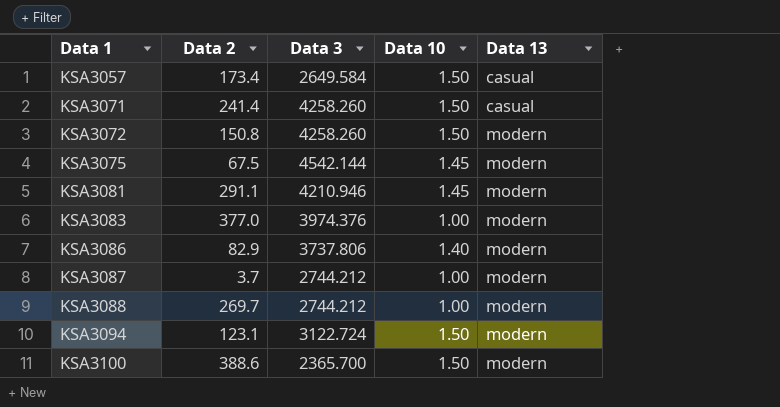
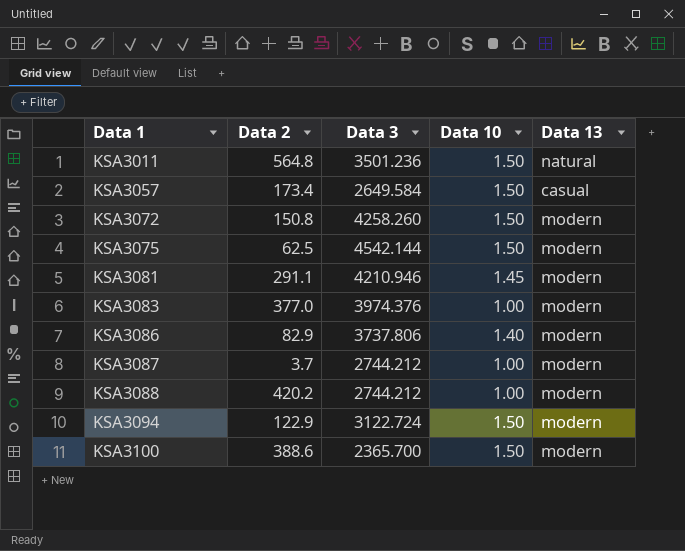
row KSA3071: 241.4 | 4258.260 | 1.50 | casual -> none
row KSA3011: none -> 564.8 | 3501.236 | 1.50 | natural
KSA3075 | Data 2: 67.5 -> 62.5
KSA3075 | Data 10: 1.45 -> 1.50
KSA3088 | Data 2: 269.7 -> 420.2
KSA3094 | Data 2: 123.1 -> 122.9

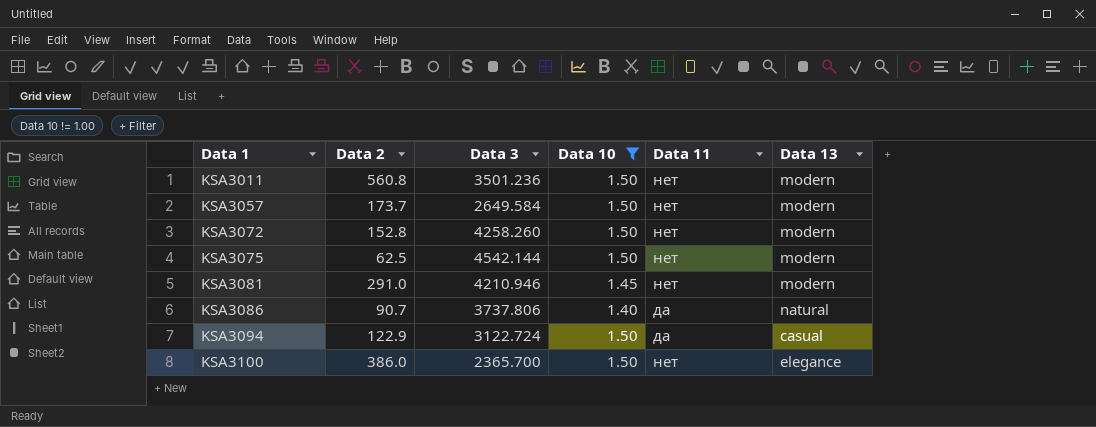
filter: none -> Data 10 != 1.00
column Data 11 | position: none -> 5
KSA3011 | Data 2: 564.8 -> 560.8
KSA3011 | Data 13: natural -> modern
KSA3057 | Data 2: 173.4 -> 173.7
KSA3057 | Data 13: casual -> modern
KSA3072 | Data 2: 150.8 -> 152.8
KSA3081 | Data 2: 291.1 -> 291.0
KSA3086 | Data 2: 82.9 -> 90.7
KSA3086 | Data 13: modern -> natural
KSA3094 | Data 13: modern -> casual
KSA3100 | Data 2: 388.6 -> 386.0
KSA3100 | Data 13: modern -> elegance

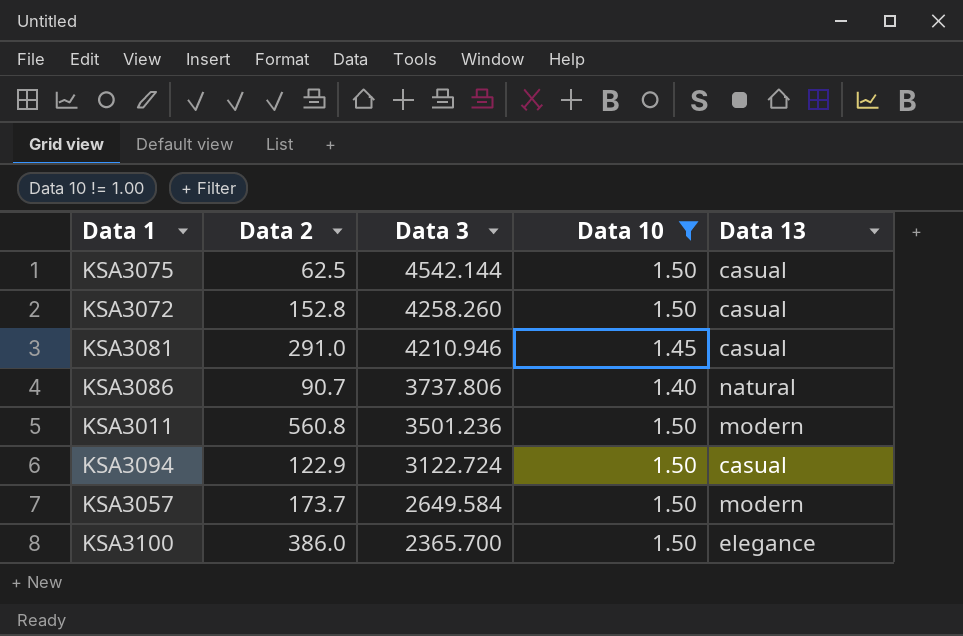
row order: Data 1 ascending -> Data 3 descending
column Data 11 | position: 5 -> none
KSA3075 | Data 13: modern -> casual
KSA3072 | Data 13: modern -> casual
KSA3081 | Data 13: modern -> casual

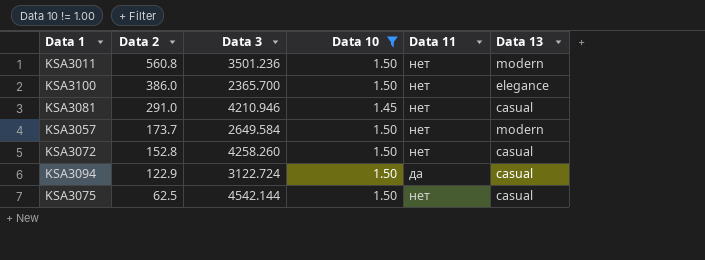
row order: Data 3 descending -> Data 2 descending
column Data 11 | position: none -> 5
row KSA3086: 90.7 | 3737.806 | 1.40 | natural -> none

